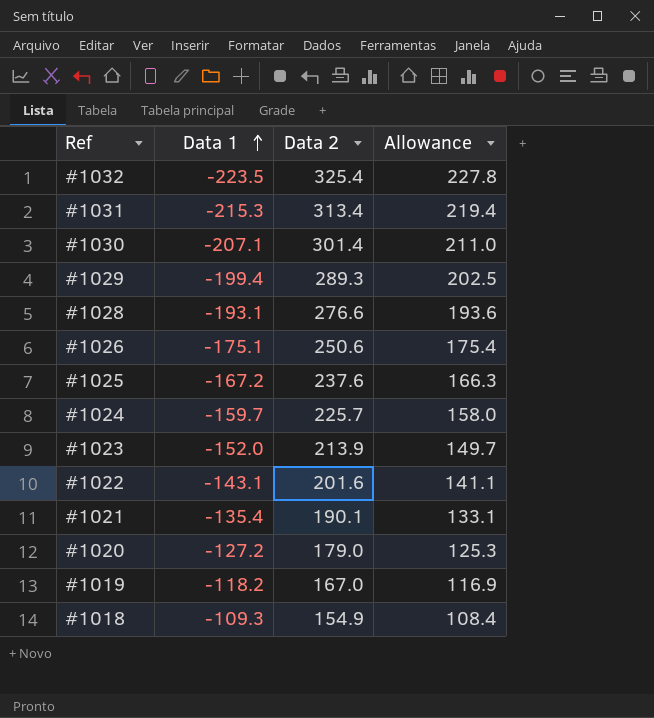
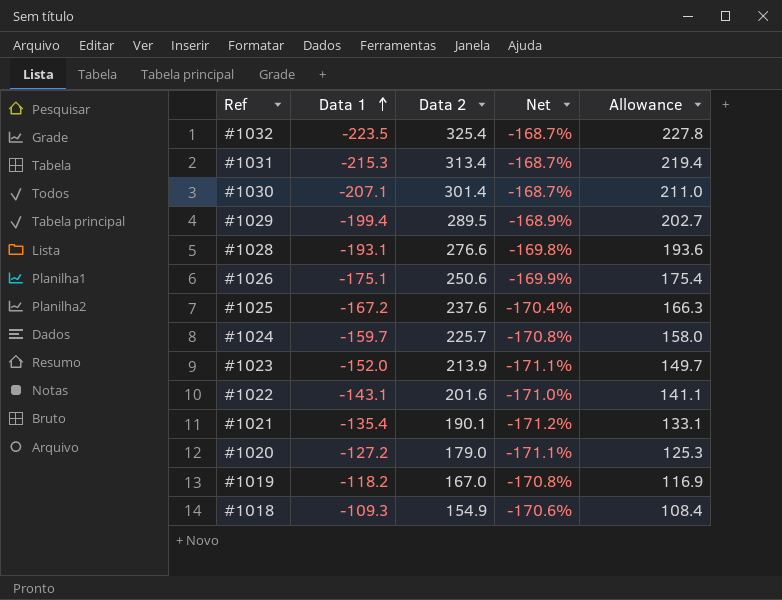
column Net | formula: none -> ([Data 1] - [Data 2]) / [Data 2]
#1029 | Data 2: 289.3 -> 289.5
#1029 | Allowance: 202.5 -> 202.7

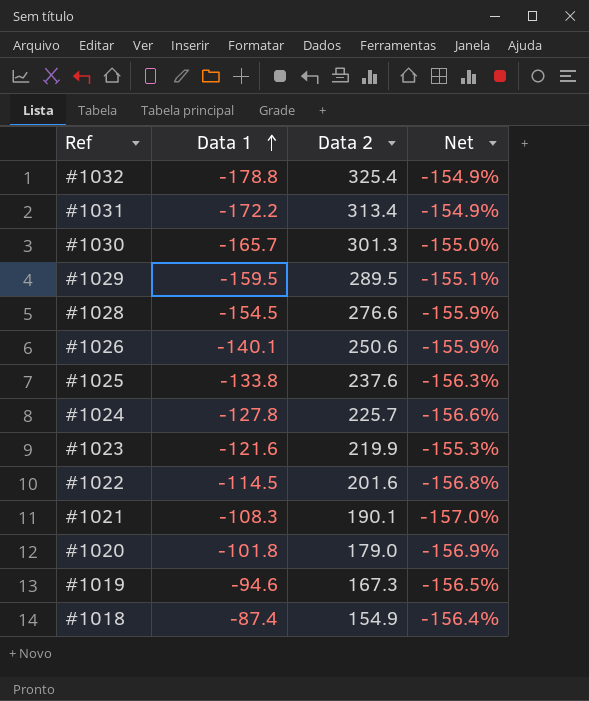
column Allowance | formula: [Data 2] * 0.7 -> none
#1032 | Data 1: -223.5 -> -178.8
#1032 | Net: -168.7% -> -154.9%
#1031 | Data 1: -215.3 -> -172.2
#1031 | Net: -168.7% -> -154.9%
#1030 | Data 1: -207.1 -> -165.7
#1030 | Data 2: 301.4 -> 301.3
#1030 | Net: -168.7% -> -155.0%
#1029 | Data 1: -199.4 -> -159.5
#1029 | Net: -168.9% -> -155.1%
#1028 | Data 1: -193.1 -> -154.5
#1028 | Net: -169.8% -> -155.9%
#1026 | Data 1: -175.1 -> -140.1
#1026 | Net: -169.9% -> -155.9%
#1025 | Data 1: -167.2 -> -133.8
#1025 | Net: -170.4% -> -156.3%
#1024 | Data 1: -159.7 -> -127.8
#1024 | Net: -170.8% -> -156.6%
#1023 | Data 1: -152.0 -> -121.6
#1023 | Data 2: 213.9 -> 219.9
#1023 | Net: -171.1% -> -155.3%
#1022 | Data 1: -143.1 -> -114.5
#1022 | Net: -171.0% -> -156.8%
#1021 | Data 1: -135.4 -> -108.3
#1021 | Net: -171.2% -> -157.0%
#1020 | Data 1: -127.2 -> -101.8
#1020 | Net: -171.1% -> -156.9%
#1019 | Data 1: -118.2 -> -94.6
#1019 | Data 2: 167.0 -> 167.3
#1019 | Net: -170.8% -> -156.5%
#1018 | Data 1: -109.3 -> -87.4
#1018 | Net: -170.6% -> -156.4%

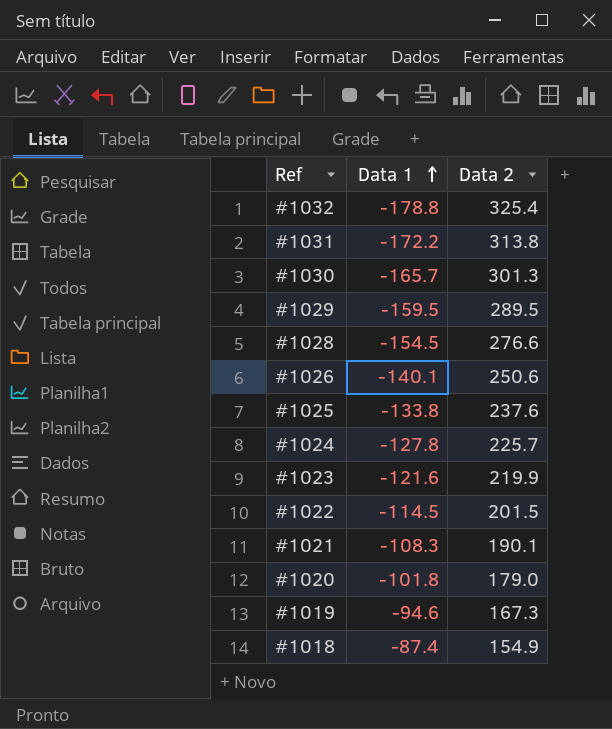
column Net | formula: ([Data 1] - [Data 2]) / [Data 2] -> none
#1031 | Data 2: 313.4 -> 313.8
#1022 | Data 2: 201.6 -> 201.5

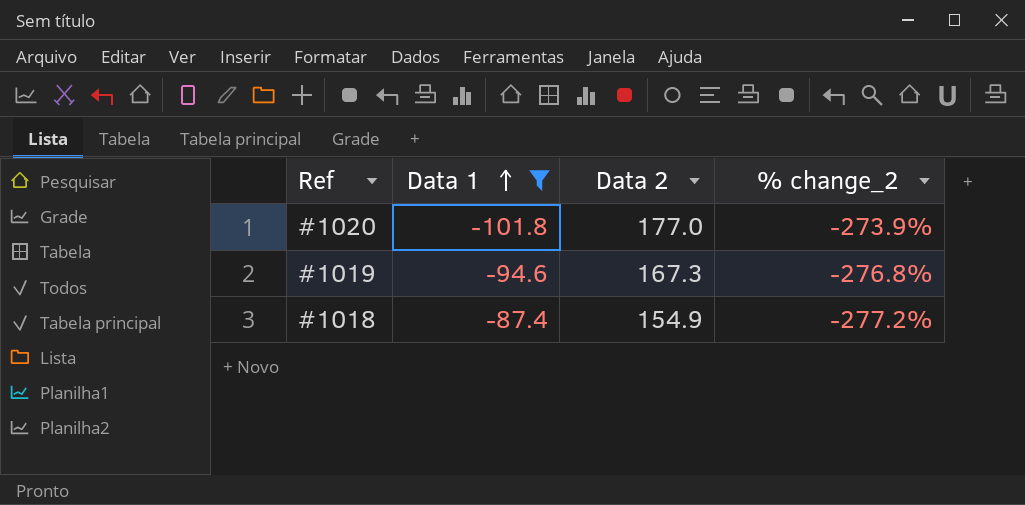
filter: none -> Data 1 >= -101.8
column % change_2 | formula: none -> ([Data 2] - [Data 1]) / [Data 1]
#1020 | Data 2: 179.0 -> 177.0

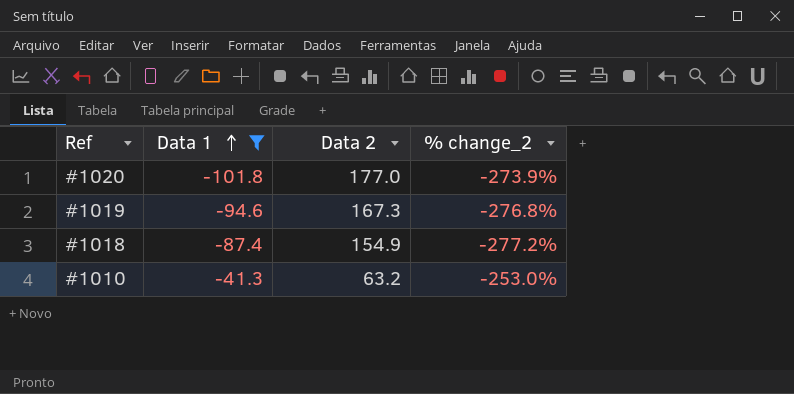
row #1010: none -> -41.3 | 63.2 | -253.0%

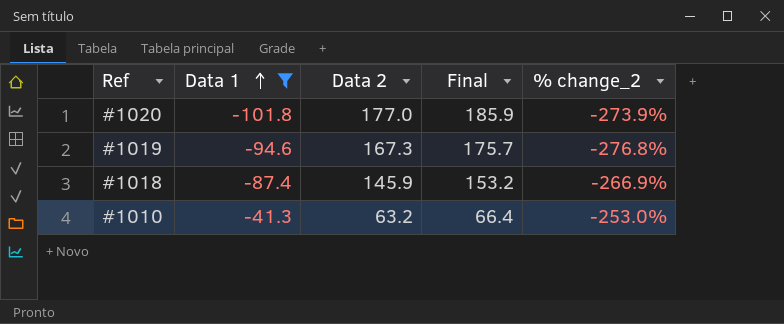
column Final | formula: none -> [Data 2] * 1.05
#1018 | Data 2: 154.9 -> 145.9
#1018 | % change_2: -277.2% -> -266.9%

